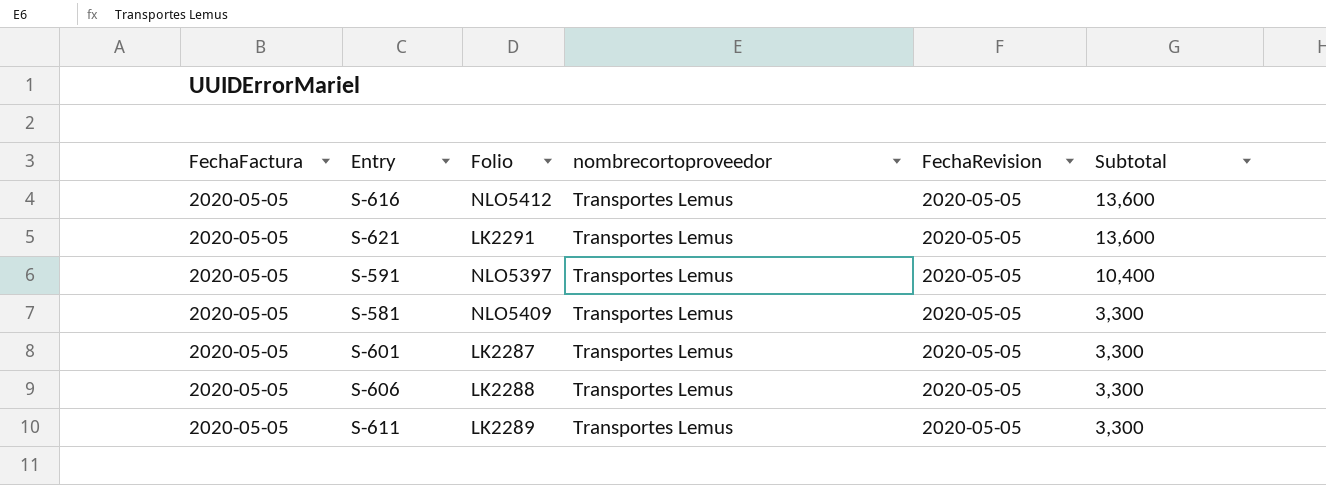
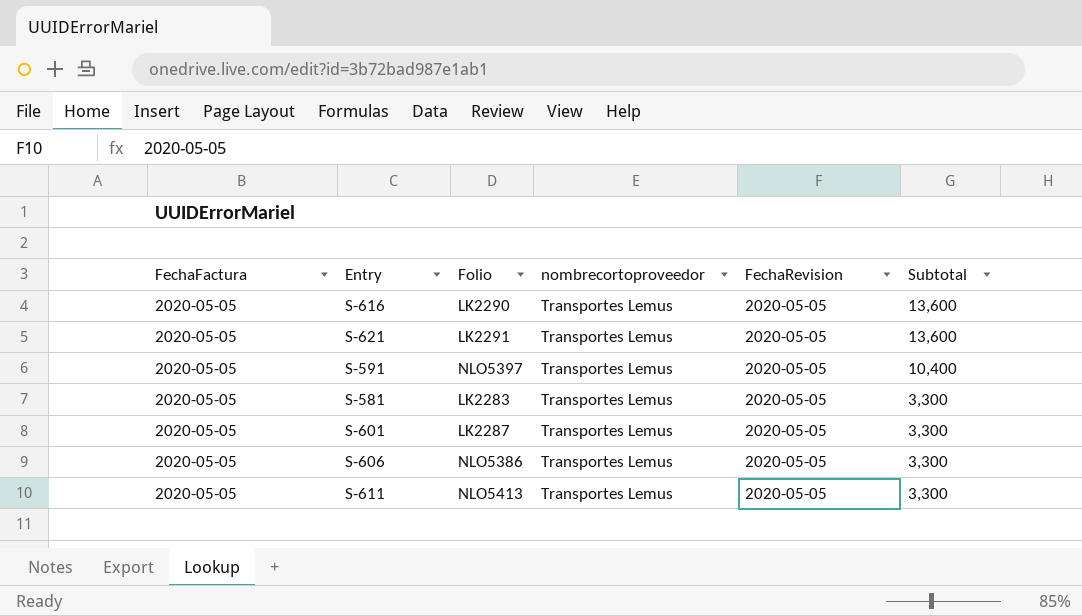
S-616 | Folio: NLO5412 -> LK2290
S-581 | Folio: NLO5409 -> LK2283
S-606 | Folio: LK2288 -> NLO5386
S-611 | Folio: LK2289 -> NLO5413

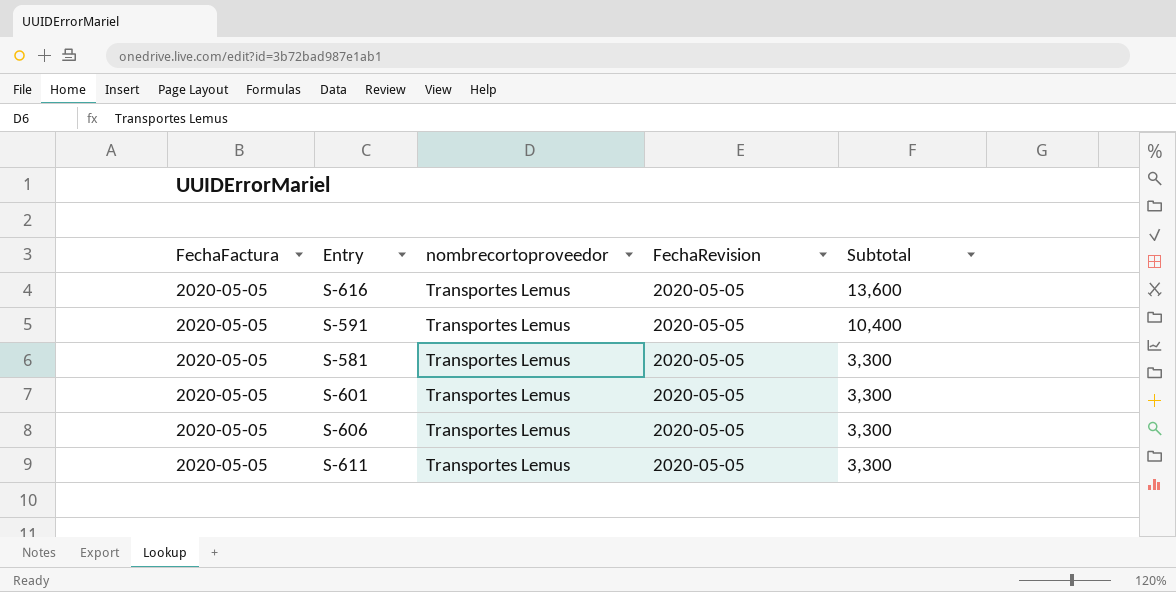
column Folio | position: 3 -> none
row S-621: 2020-05-05 | LK2291 | Transportes Lemus | 2020-05-05 | 13,600 -> none

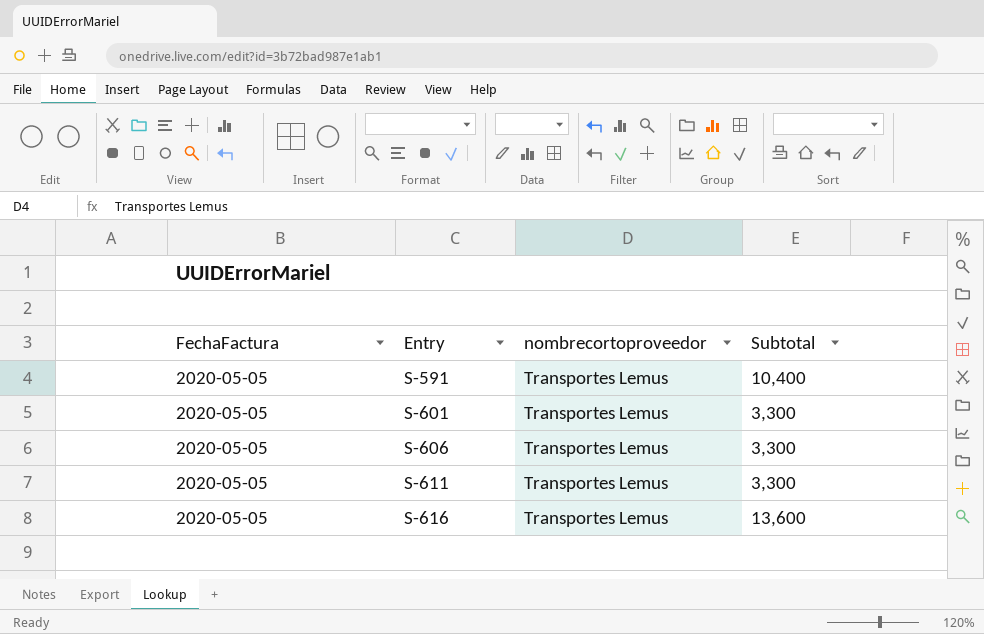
row order: Subtotal descending -> Entry ascending
column FechaRevision | position: 4 -> none
row S-581: 2020-05-05 | Transportes Lemus | 2020-05-05 | 3,300 -> none

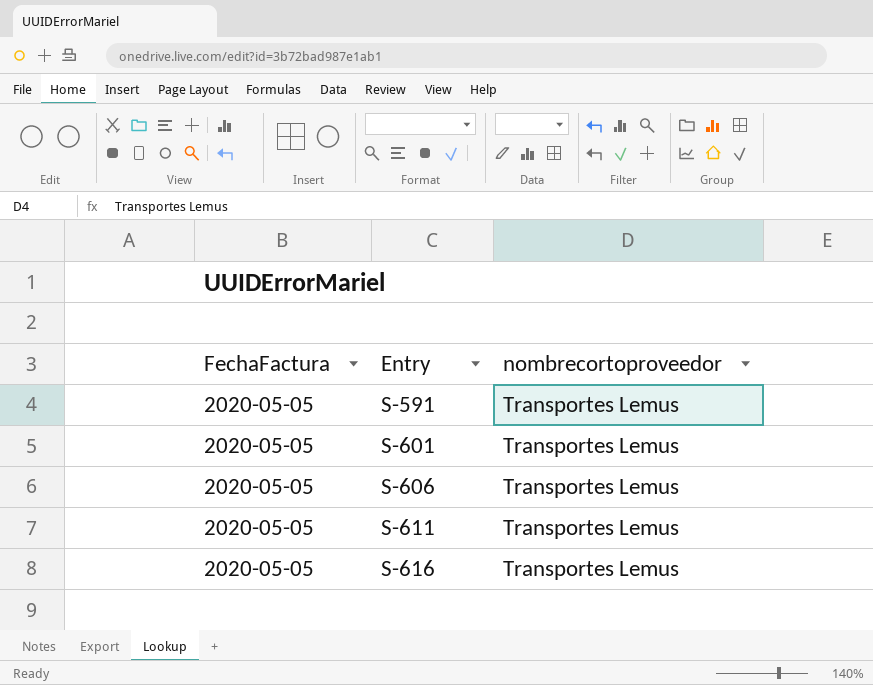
column Subtotal | position: 4 -> none

